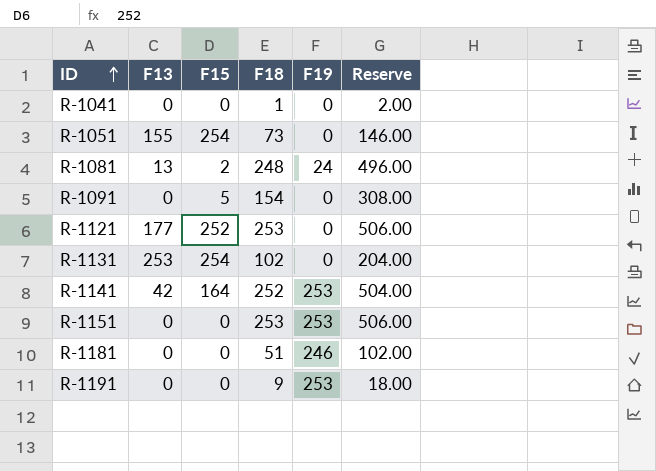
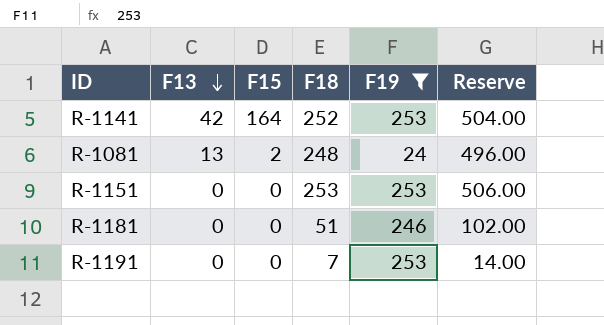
filter: none -> F19 != 0
row order: ID ascending -> F13 descending
R-1191 | F18: 9 -> 7
R-1191 | Reserve: 18.00 -> 14.00

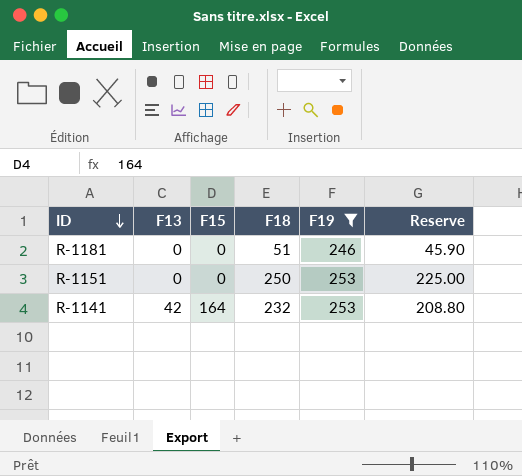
row order: F13 descending -> ID descending
column Reserve | formula: [F18] * 2 -> [F18] * 0.9
row R-1081: 13 | 2 | 248 | 24 | 496.00 -> none
row R-1191: 0 | 0 | 7 | 253 | 14.00 -> none
R-1151 | F18: 253 -> 250
R-1141 | F18: 252 -> 232

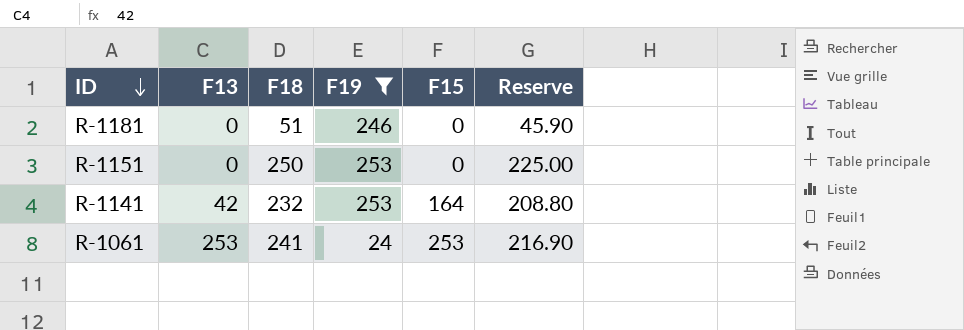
column F15 | position: 3 -> 5
row R-1061: none -> 253 | 241 | 24 | 253 | 216.90

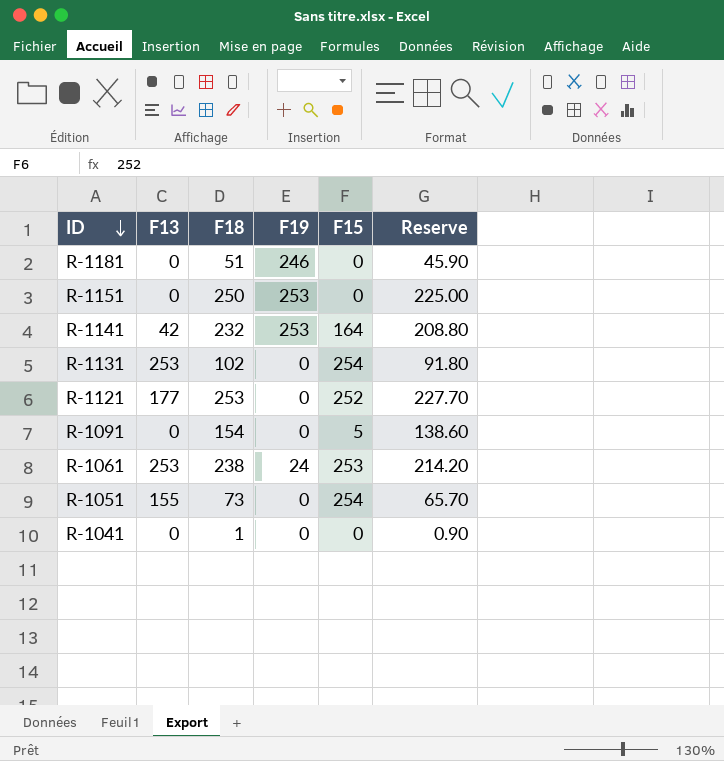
filter: F19 != 0 -> none
R-1061 | F18: 241 -> 238
R-1061 | Reserve: 216.90 -> 214.20

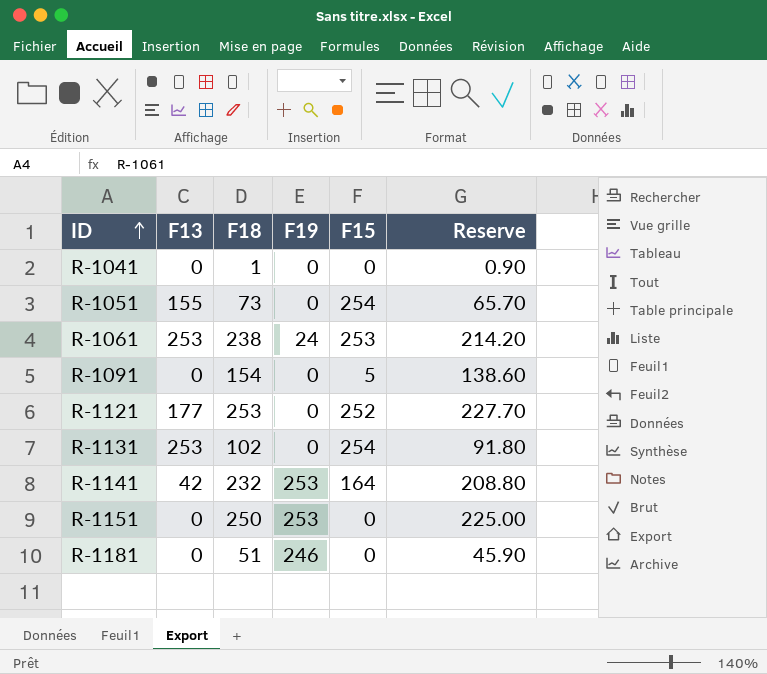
row order: ID descending -> ID ascending

